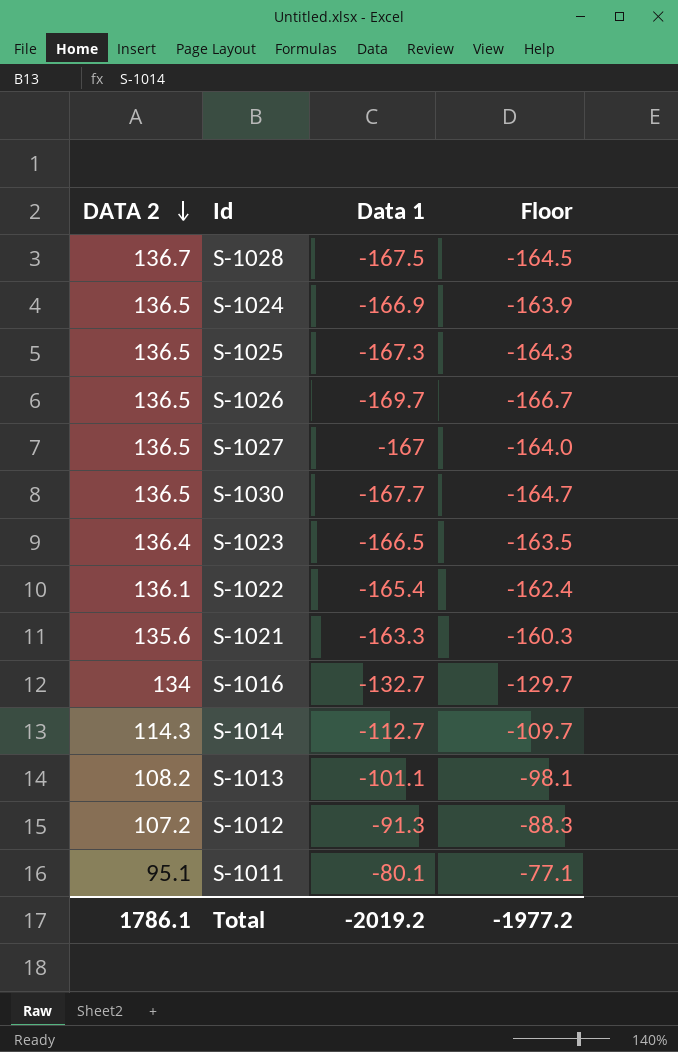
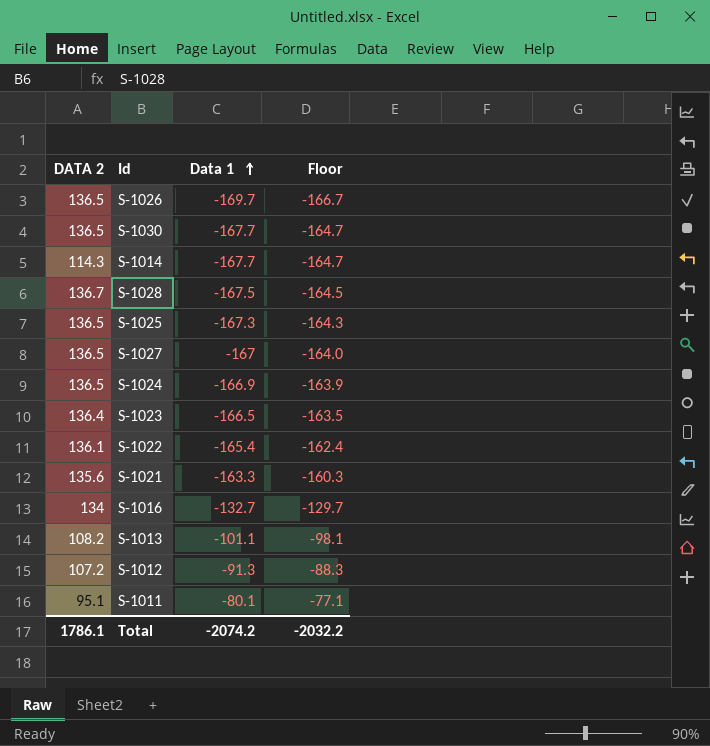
row order: DATA 2 descending -> Data 1 ascending
S-1014 | Data 1: -112.7 -> -167.7
S-1014 | Floor: -109.7 -> -164.7
Total | Data 1: -2019.2 -> -2074.2
Total | Floor: -1977.2 -> -2032.2

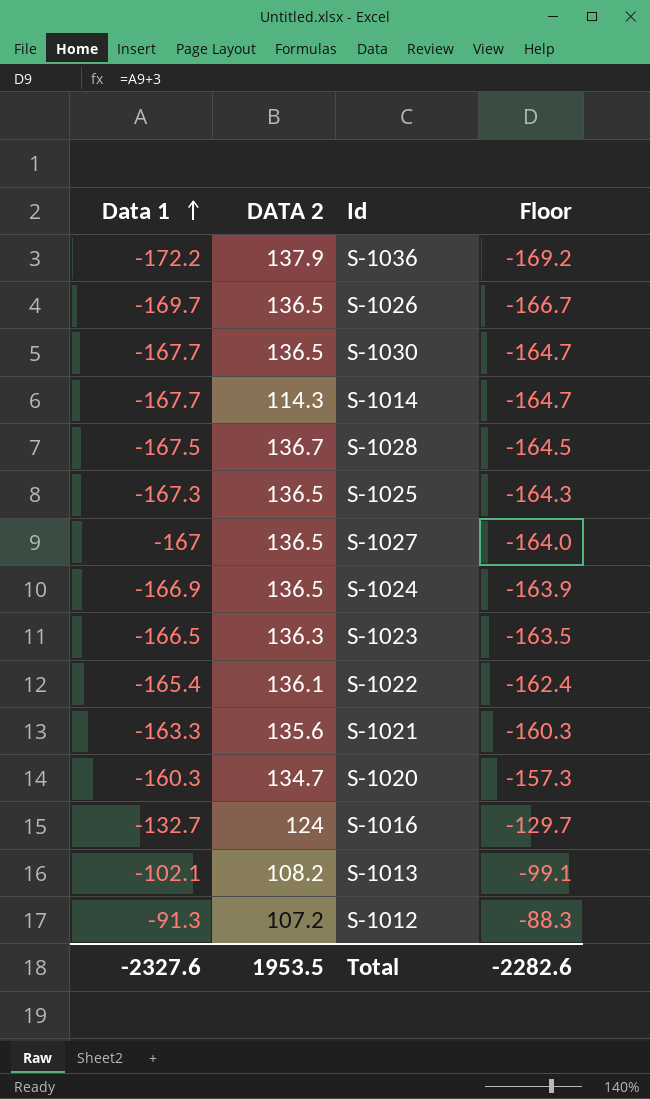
column Data 1 | position: 3 -> 1
row S-1011: 95.1 | -80.1 | -77.1 -> none
row S-1036: none -> -172.2 | 137.9 | -169.2
S-1023 | DATA 2: 136.4 -> 136.3
row S-1020: none -> -160.3 | 134.7 | -157.3
S-1016 | DATA 2: 134 -> 124
S-1013 | Data 1: -101.1 -> -102.1
S-1013 | Floor: -98.1 -> -99.1
Total | Data 1: -2074.2 -> -2327.6
Total | DATA 2: 1786.1 -> 1953.5
Total | Floor: -2032.2 -> -2282.6

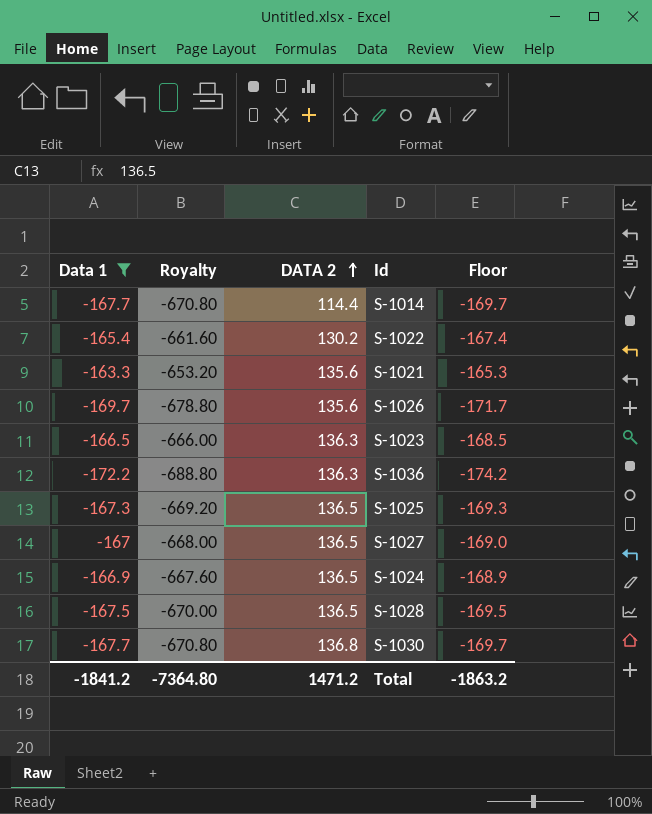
filter: none -> Data 1 <= -163.3
row order: Data 1 ascending -> DATA 2 ascending
column Royalty | formula: none -> [Data 1] * 4
column Floor | formula: [Data 1] + 3 -> [Data 1] - 2
S-1014 | DATA 2: 114.3 -> 114.4
S-1022 | DATA 2: 136.1 -> 130.2
S-1026 | DATA 2: 136.5 -> 135.6
S-1036 | DATA 2: 137.9 -> 136.3
S-1028 | DATA 2: 136.7 -> 136.5
S-1030 | DATA 2: 136.5 -> 136.8
Total | Data 1: -2327.6 -> -1841.2
Total | DATA 2: 1953.5 -> 1471.2
Total | Floor: -2282.6 -> -1863.2

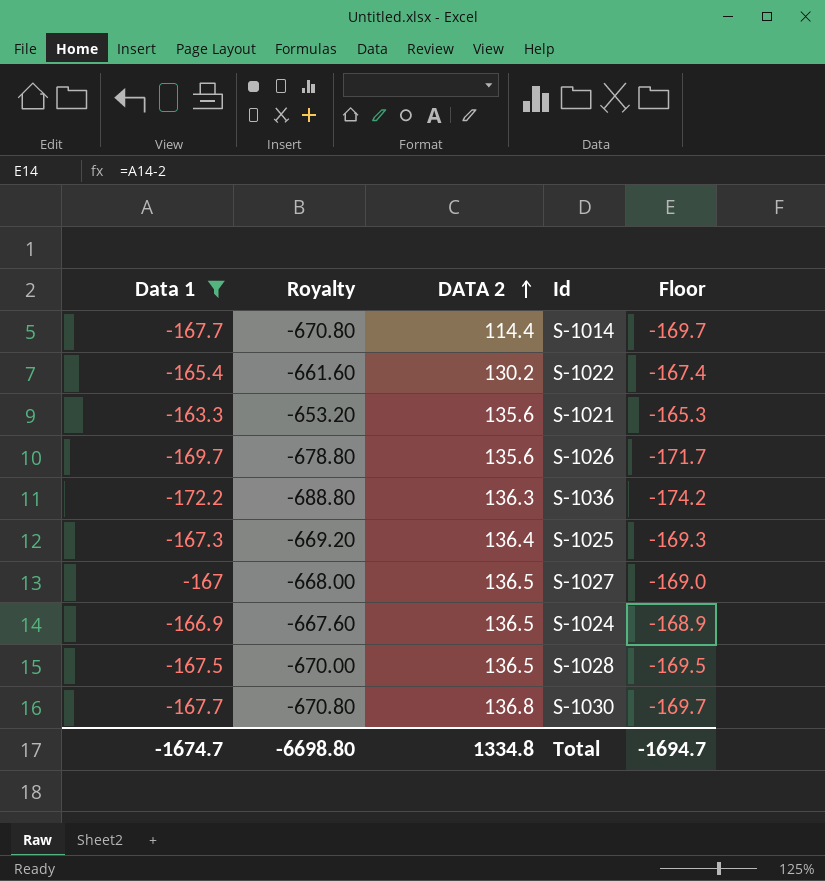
row S-1023: -166.5 | -666.00 | 136.3 | -168.5 -> none
S-1025 | DATA 2: 136.5 -> 136.4
Total | Data 1: -1841.2 -> -1674.7
Total | Royalty: -7364.80 -> -6698.80
Total | DATA 2: 1471.2 -> 1334.8
Total | Floor: -1863.2 -> -1694.7

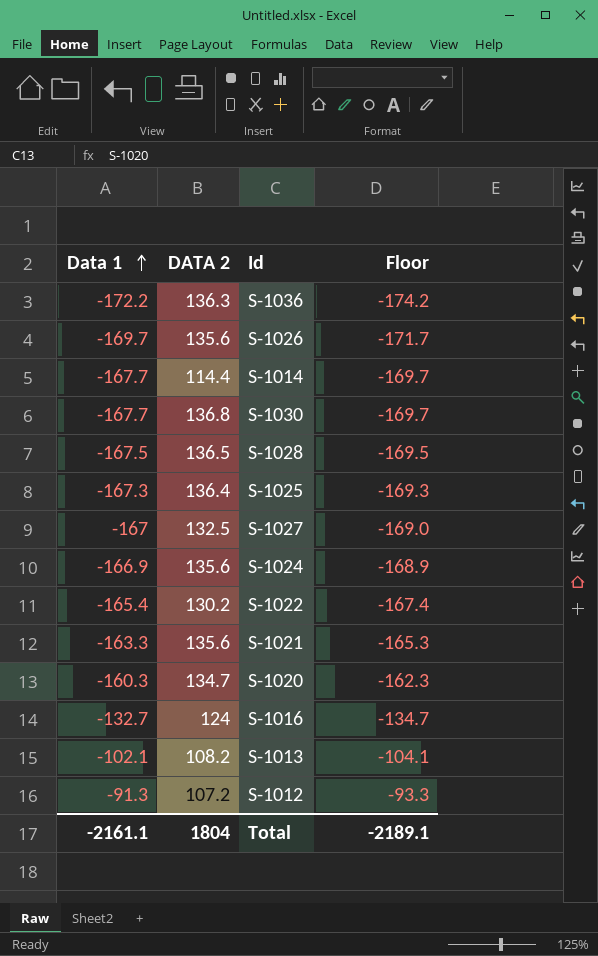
filter: Data 1 <= -163.3 -> none
row order: DATA 2 ascending -> Data 1 ascending
column Royalty | formula: [Data 1] * 4 -> none
S-1027 | DATA 2: 136.5 -> 132.5
S-1024 | DATA 2: 136.5 -> 135.6
Total | Data 1: -1674.7 -> -2161.1
Total | DATA 2: 1334.8 -> 1804
Total | Floor: -1694.7 -> -2189.1

